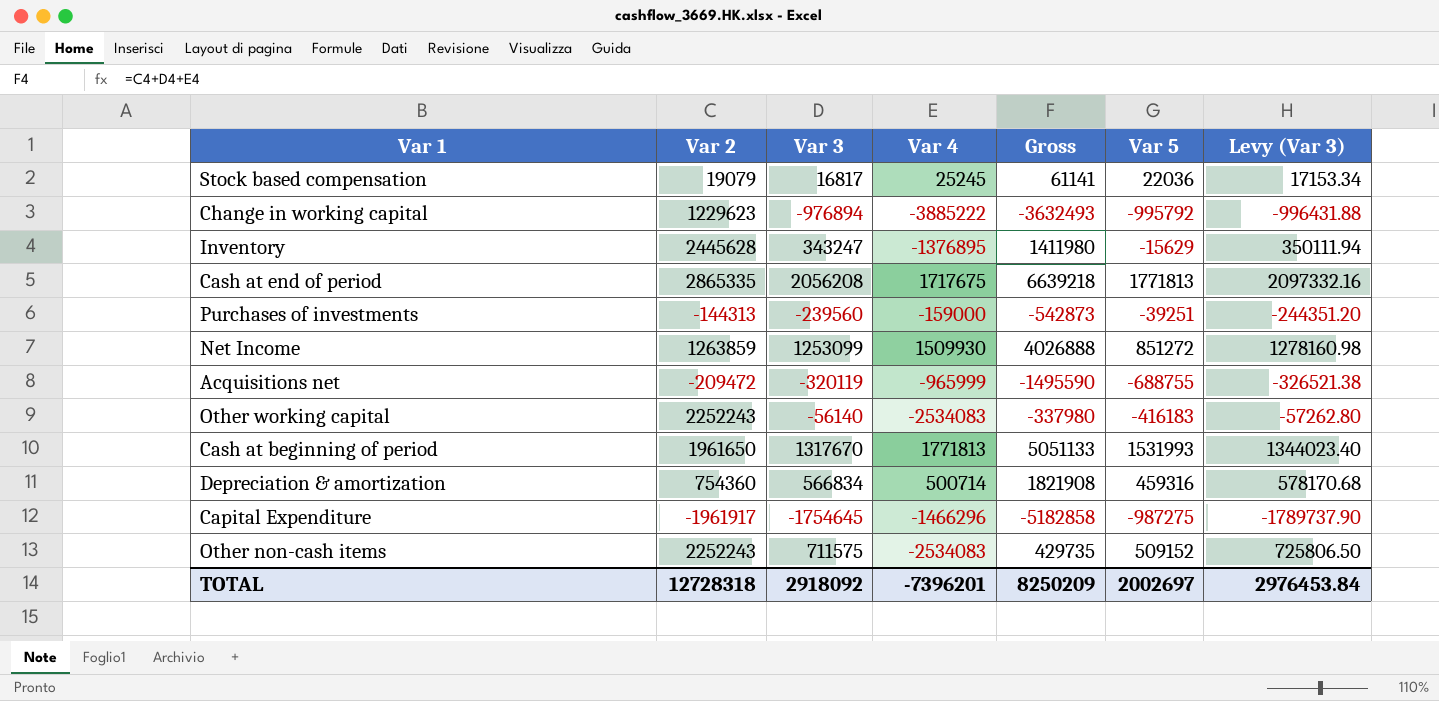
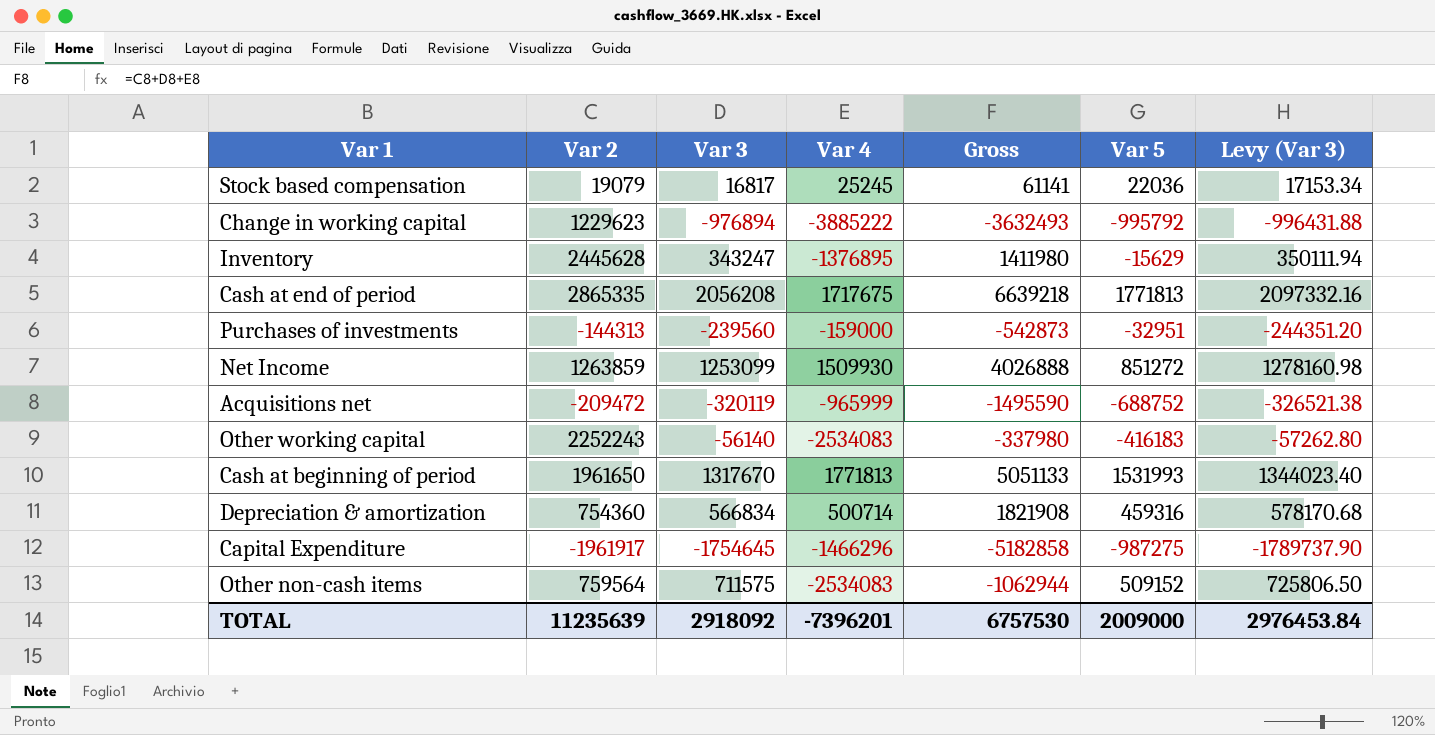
Purchases of investments | Var 5: -39251 -> -32951
Acquisitions net | Var 5: -688755 -> -688752
Other non-cash items | Var 2: 2252243 -> 759564
Other non-cash items | Gross: 429735 -> -1062944
TOTAL | Var 2: 12728318 -> 11235639
TOTAL | Gross: 8250209 -> 6757530
TOTAL | Var 5: 2002697 -> 2009000

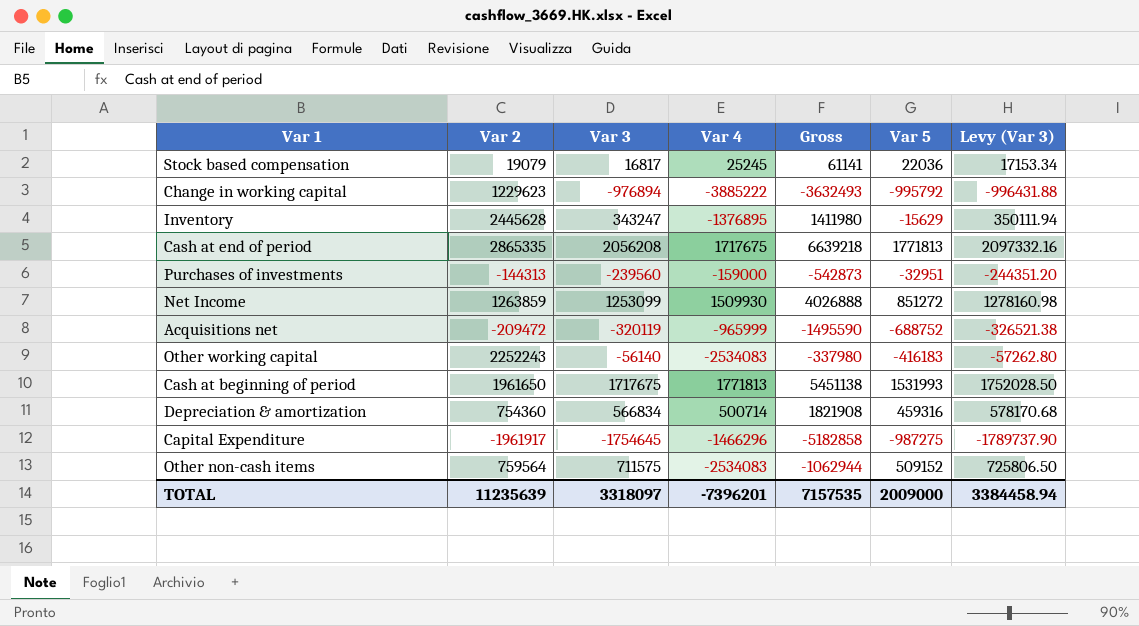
Cash at beginning of period | Var 3: 1317670 -> 1717675
Cash at beginning of period | Gross: 5051133 -> 5451138
Cash at beginning of period | Levy (Var 3): 1344023.40 -> 1752028.50
TOTAL | Var 3: 2918092 -> 3318097
TOTAL | Gross: 6757530 -> 7157535
TOTAL | Levy (Var 3): 2976453.84 -> 3384458.94

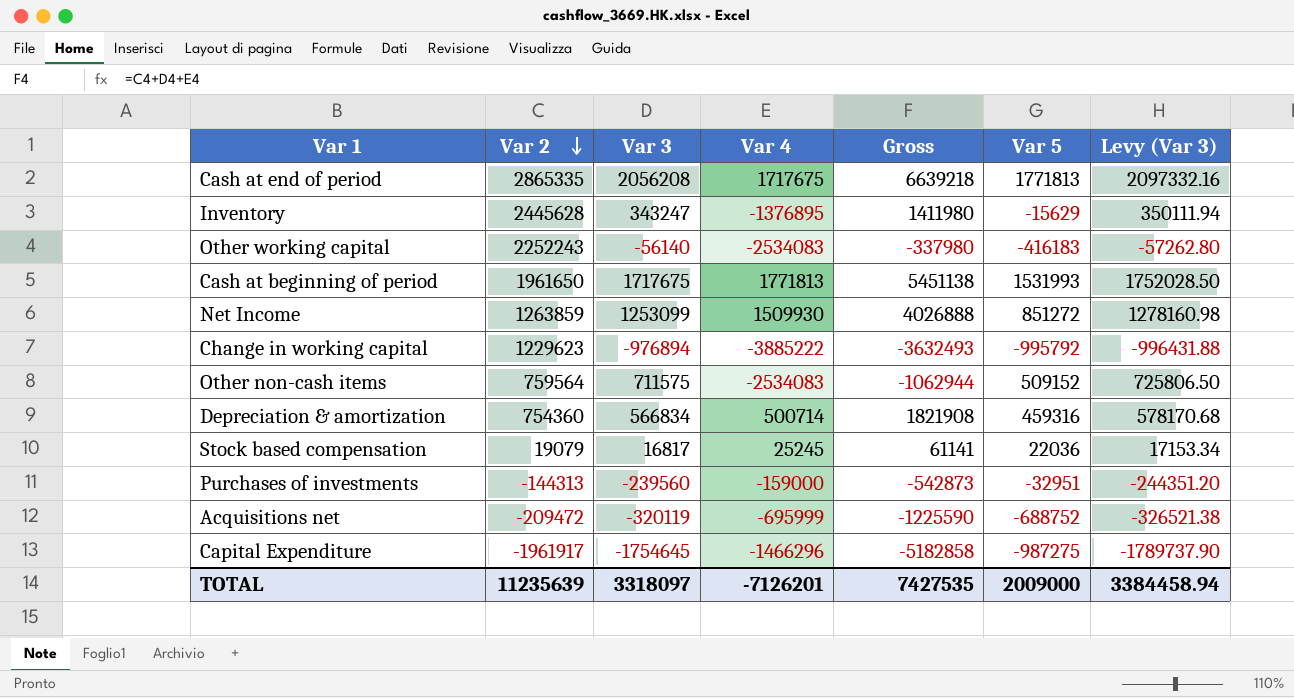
row order: none -> Var 2 descending
Acquisitions net | Var 4: -965999 -> -695999
Acquisitions net | Gross: -1495590 -> -1225590
TOTAL | Var 4: -7396201 -> -7126201
TOTAL | Gross: 7157535 -> 7427535

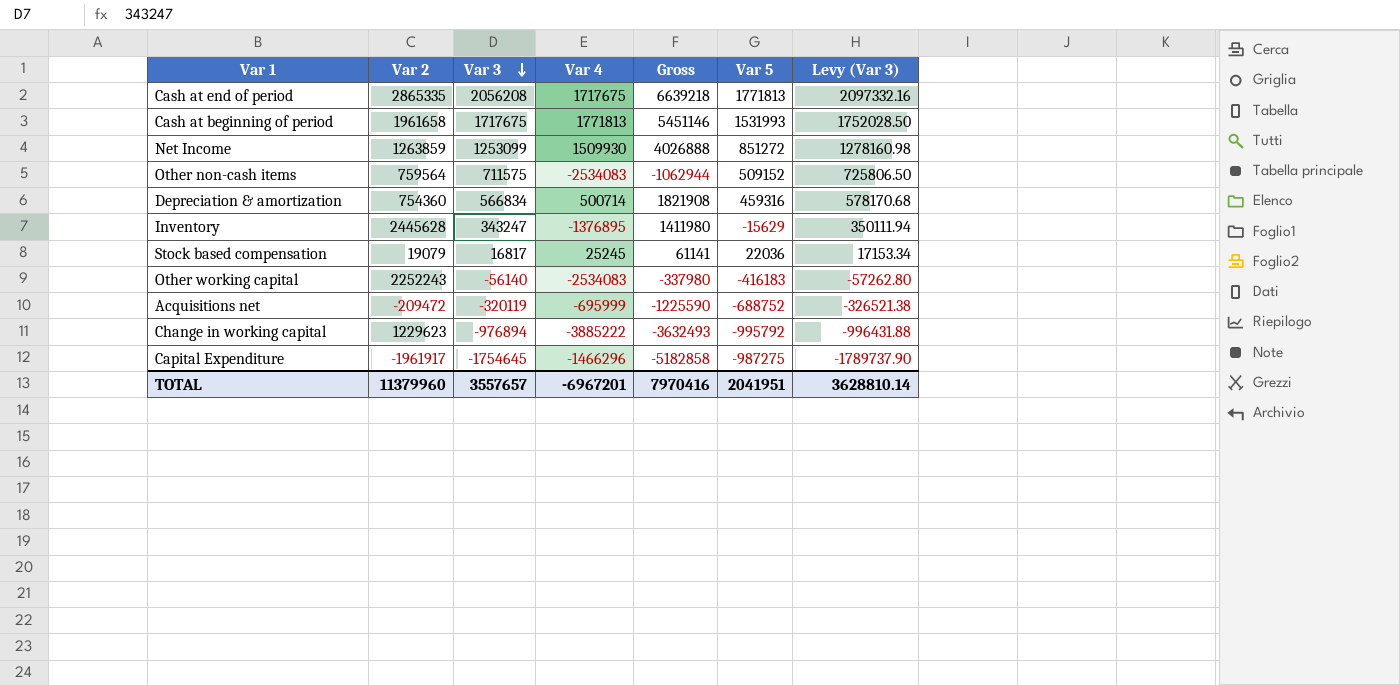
row order: Var 2 descending -> Var 3 descending
row Purchases of investments: -144313 | -239560 | -159000 | -542873 | -32951 | -244351.20 -> none
Cash at beginning of period | Var 2: 1961650 -> 1961658
Cash at beginning of period | Gross: 5451138 -> 5451146
TOTAL | Var 2: 11235639 -> 11379960
TOTAL | Var 3: 3318097 -> 3557657
TOTAL | Var 4: -7126201 -> -6967201
TOTAL | Gross: 7427535 -> 7970416
TOTAL | Var 5: 2009000 -> 2041951
TOTAL | Levy (Var 3): 3384458.94 -> 3628810.14

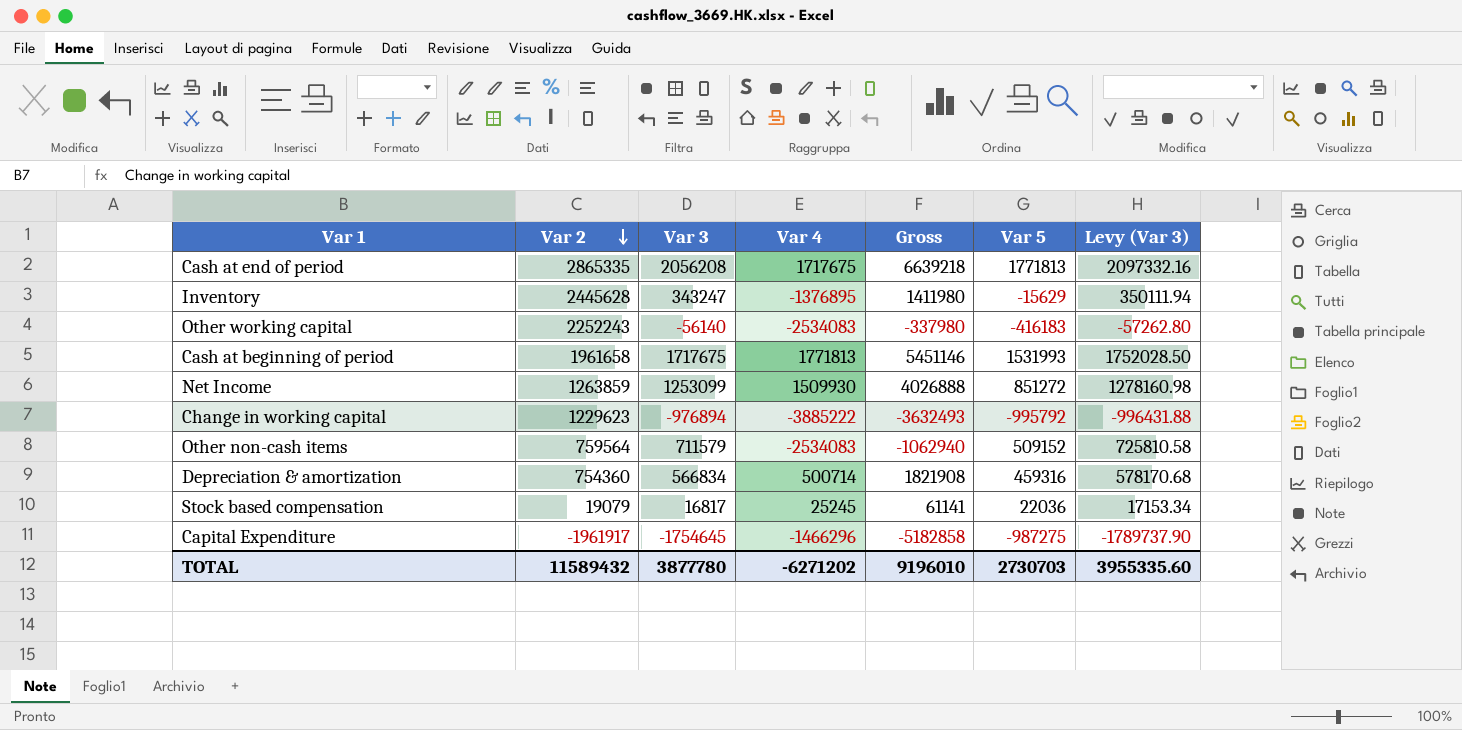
row order: Var 3 descending -> Var 2 descending
row Acquisitions net: -209472 | -320119 | -695999 | -1225590 | -688752 | -326521.38 -> none
Other non-cash items | Var 3: 711575 -> 711579
Other non-cash items | Gross: -1062944 -> -1062940
Other non-cash items | Levy (Var 3): 725806.50 -> 725810.58
TOTAL | Var 2: 11379960 -> 11589432
TOTAL | Var 3: 3557657 -> 3877780
TOTAL | Var 4: -6967201 -> -6271202
TOTAL | Gross: 7970416 -> 9196010
TOTAL | Var 5: 2041951 -> 2730703
TOTAL | Levy (Var 3): 3628810.14 -> 3955335.60

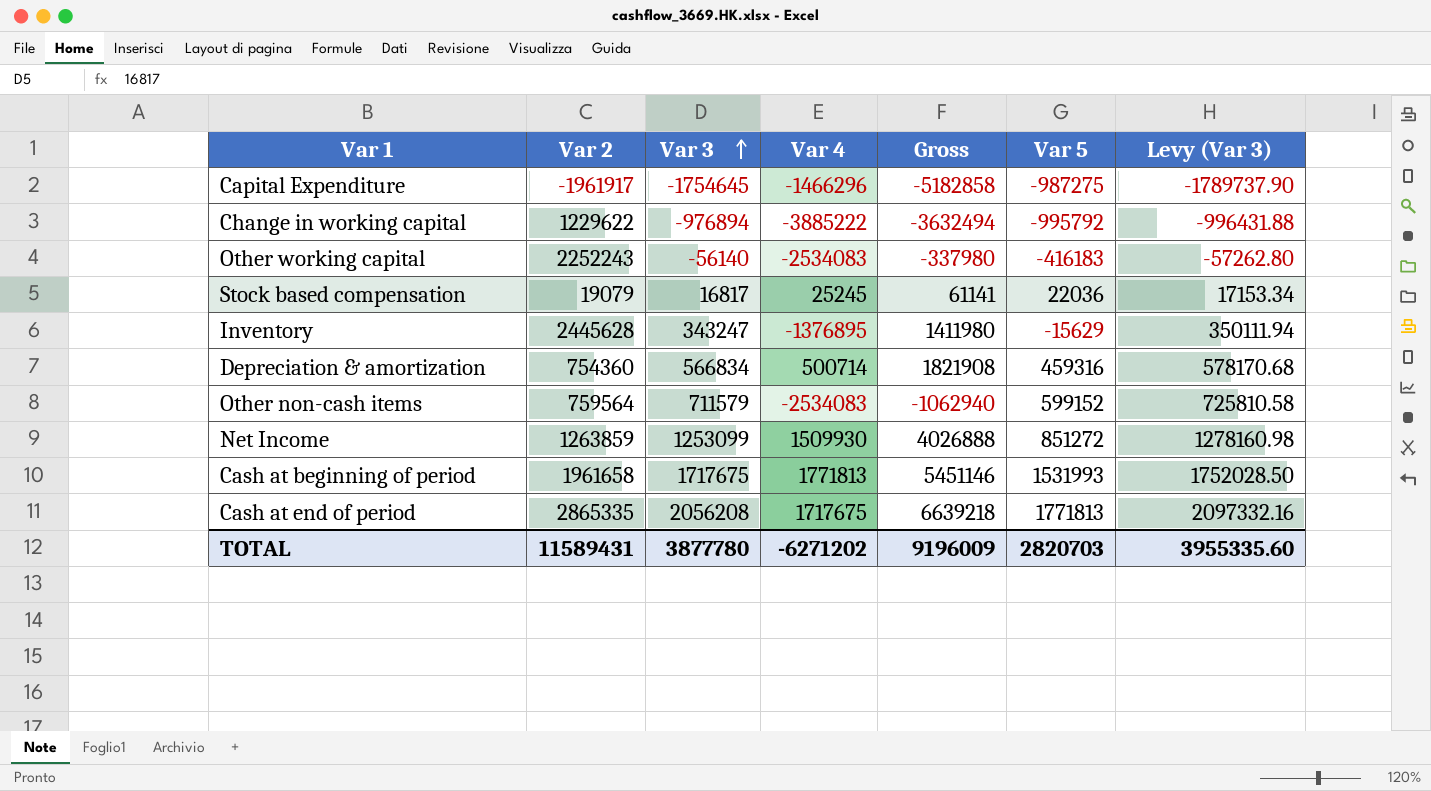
row order: Var 2 descending -> Var 3 ascending
Change in working capital | Var 2: 1229623 -> 1229622
Change in working capital | Gross: -3632493 -> -3632494
Other non-cash items | Var 5: 509152 -> 599152
TOTAL | Var 2: 11589432 -> 11589431
TOTAL | Gross: 9196010 -> 9196009
TOTAL | Var 5: 2730703 -> 2820703

